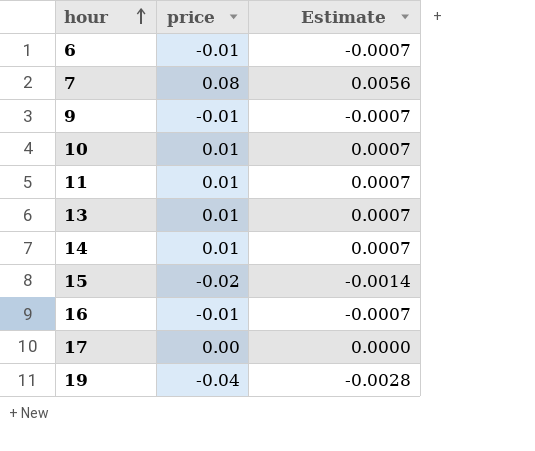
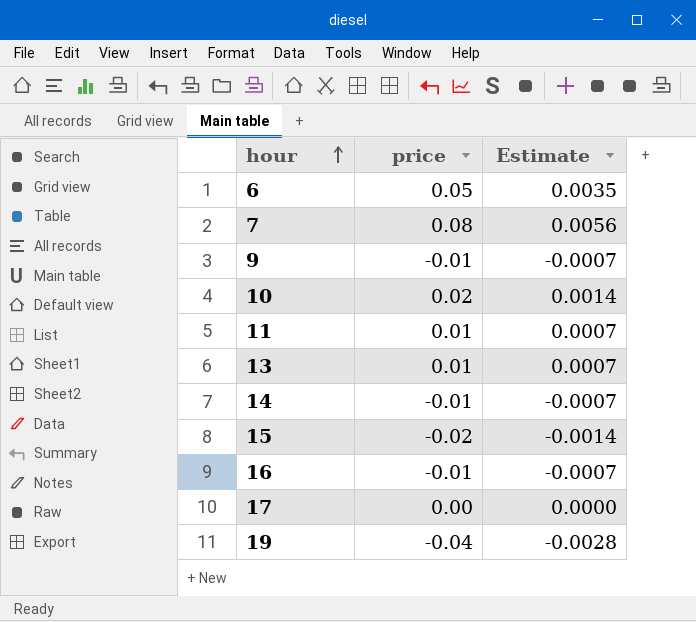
6 | price: -0.01 -> 0.05
6 | Estimate: -0.0007 -> 0.0035
10 | price: 0.01 -> 0.02
10 | Estimate: 0.0007 -> 0.0014
14 | price: 0.01 -> -0.01
14 | Estimate: 0.0007 -> -0.0007

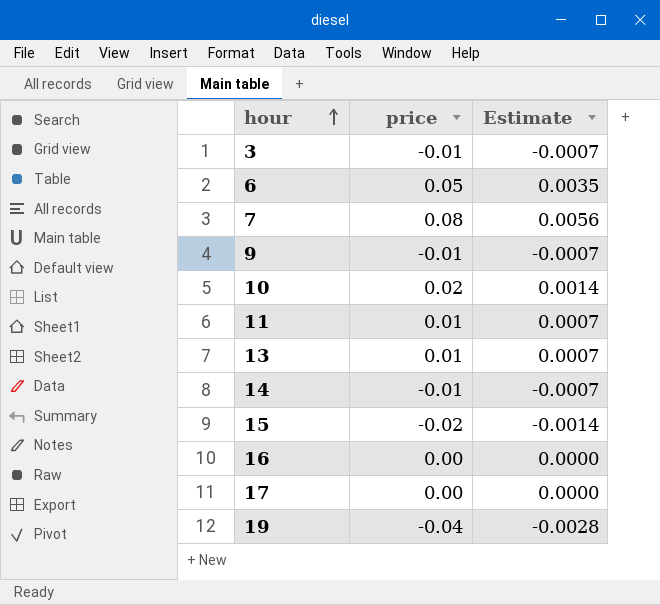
row 3: none -> -0.01 | -0.0007
16 | price: -0.01 -> 0.00
16 | Estimate: -0.0007 -> 0.0000

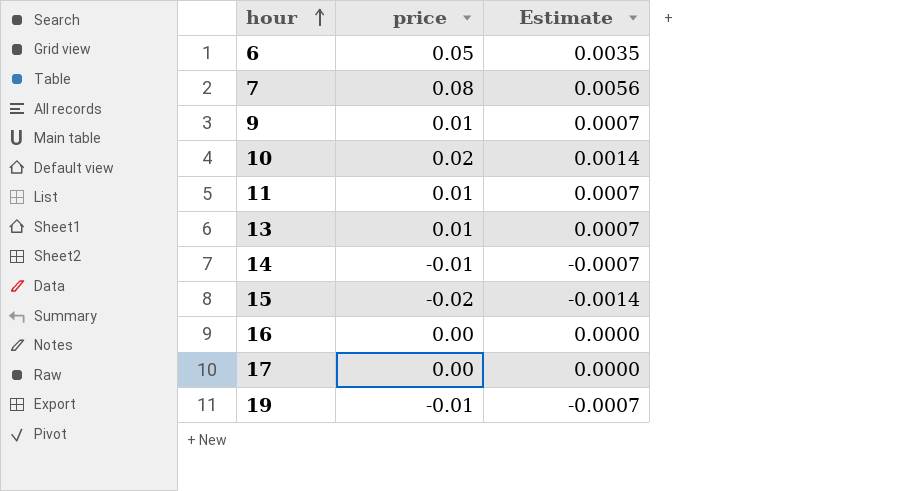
row 3: -0.01 | -0.0007 -> none
9 | price: -0.01 -> 0.01
9 | Estimate: -0.0007 -> 0.0007
19 | price: -0.04 -> -0.01
19 | Estimate: -0.0028 -> -0.0007

